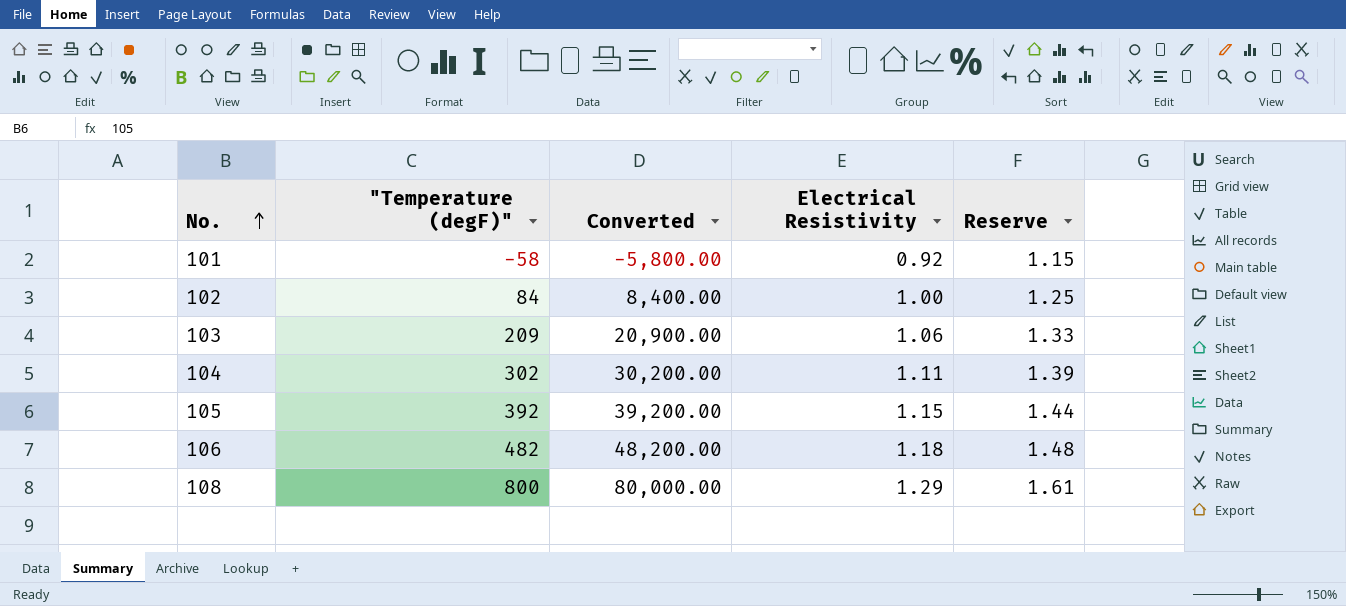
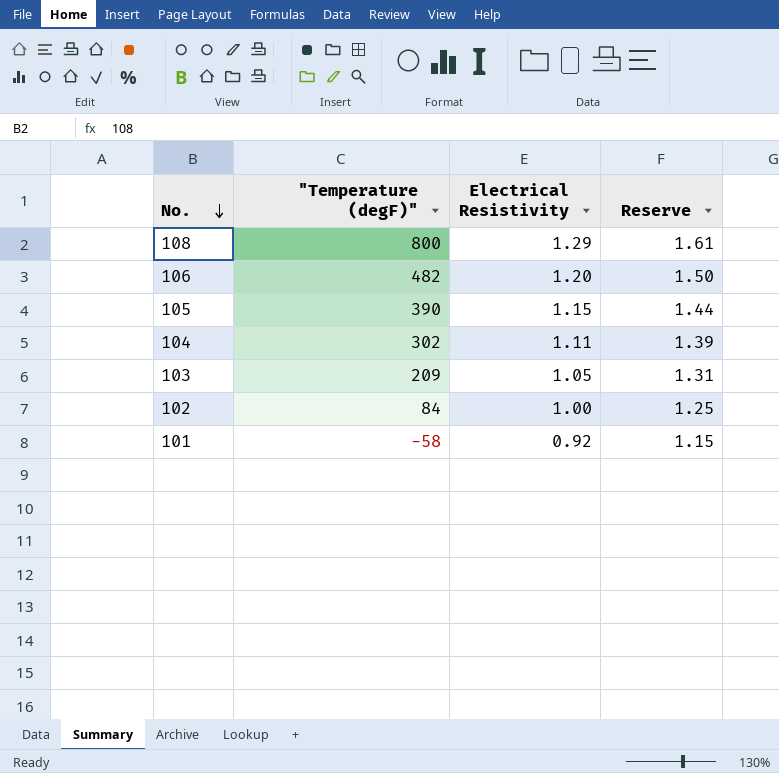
row order: No. ascending -> No. descending
column Converted | formula: ["Temperature (degF)"] * 100 -> none
106 | Electrical Resistivity: 1.18 -> 1.20
106 | Reserve: 1.48 -> 1.50
105 | "Temperature (degF)": 392 -> 390
103 | Electrical Resistivity: 1.06 -> 1.05
103 | Reserve: 1.33 -> 1.31

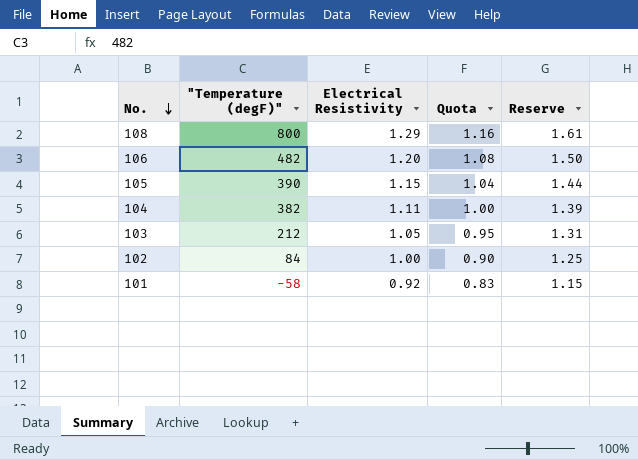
column Quota | formula: none -> [Electrical Resistivity] * 0.9
104 | "Temperature (degF)": 302 -> 382
103 | "Temperature (degF)": 209 -> 212

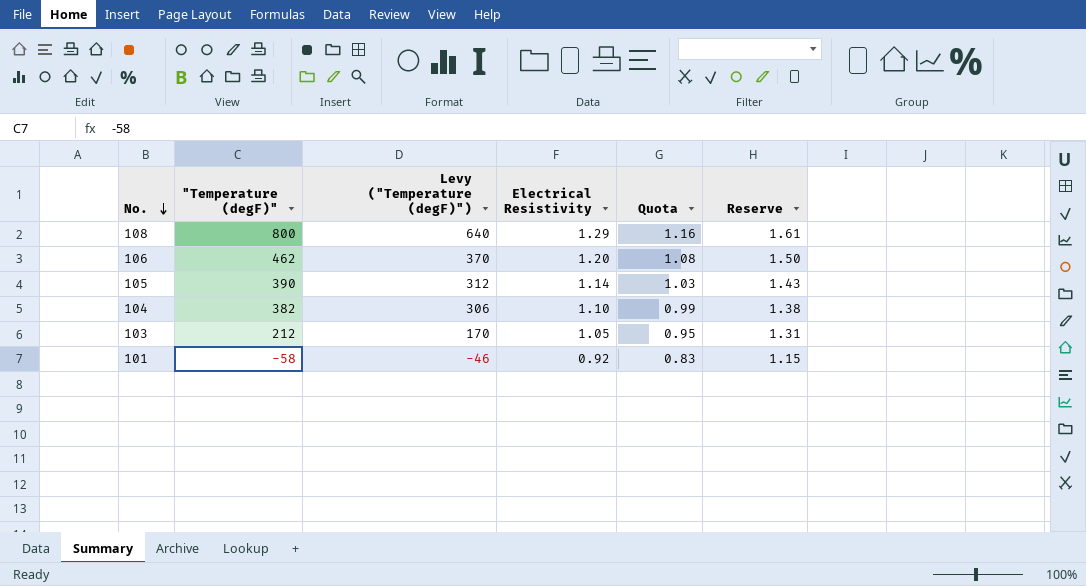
column Levy ("Temperature (degF)") | formula: none -> ["Temperature (degF)"] * 0.8
row 102: 84 | 1.00 | 0.90 | 1.25 -> none
106 | "Temperature (degF)": 482 -> 462
105 | Electrical Resistivity: 1.15 -> 1.14
105 | Quota: 1.04 -> 1.03
105 | Reserve: 1.44 -> 1.43
104 | Electrical Resistivity: 1.11 -> 1.10
104 | Quota: 1.00 -> 0.99
104 | Reserve: 1.39 -> 1.38

